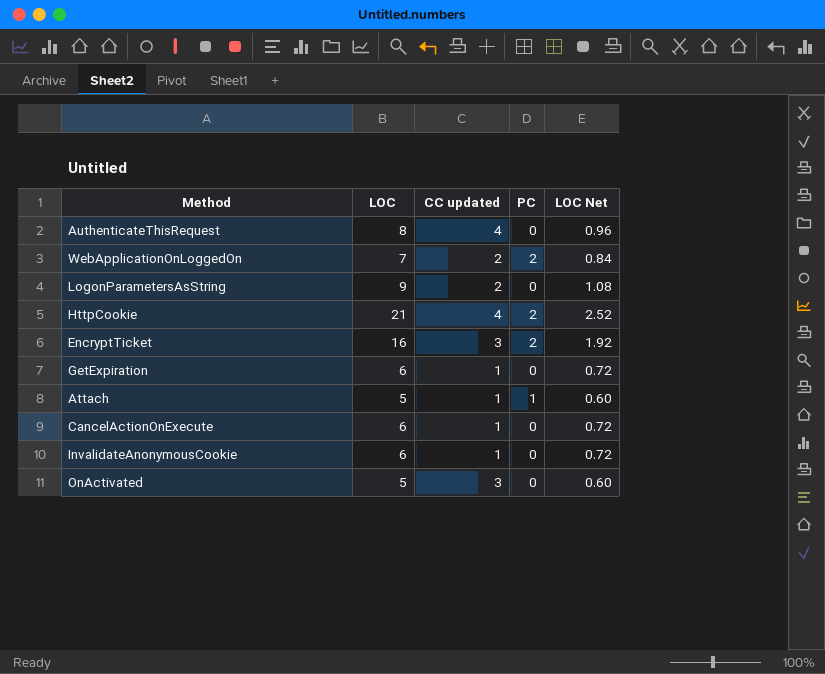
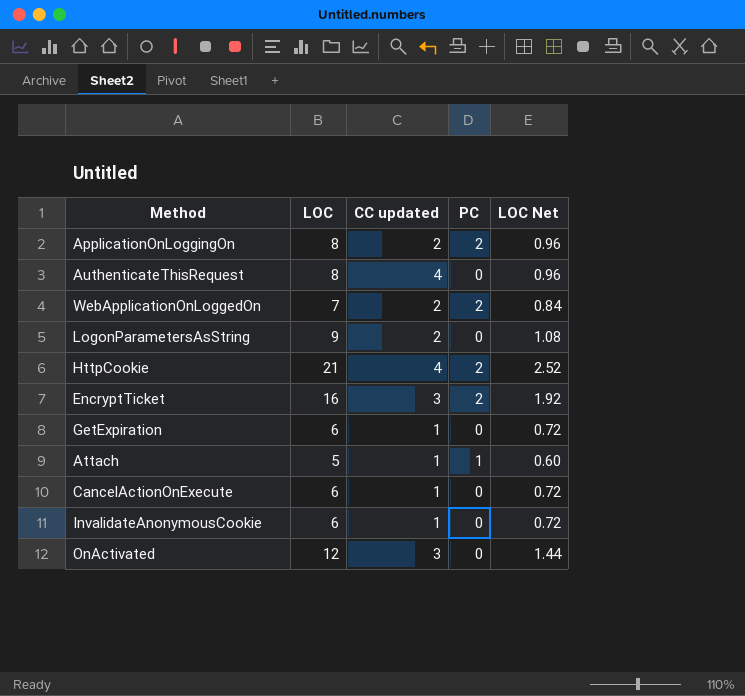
row ApplicationOnLoggingOn: none -> 8 | 2 | 2 | 0.96
OnActivated | LOC: 5 -> 12
OnActivated | LOC Net: 0.60 -> 1.44

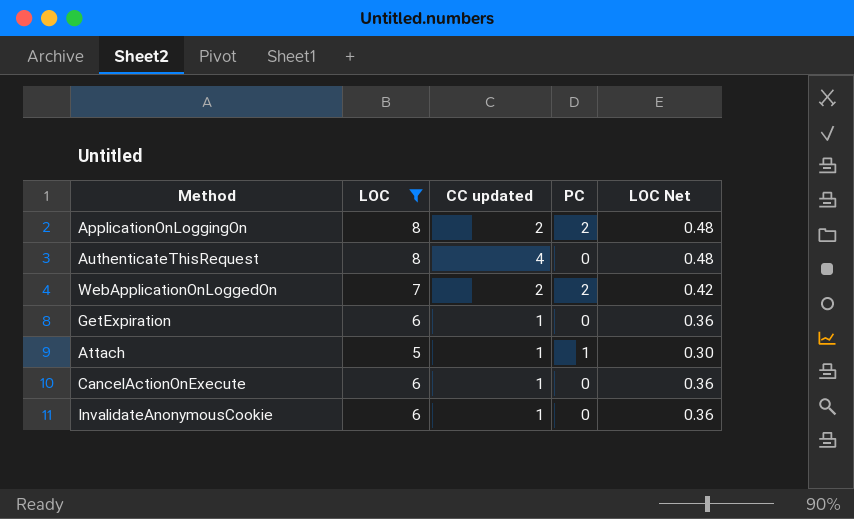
filter: none -> LOC <= 8
column LOC Net | formula: [LOC] * 0.12 -> [LOC] * 0.06

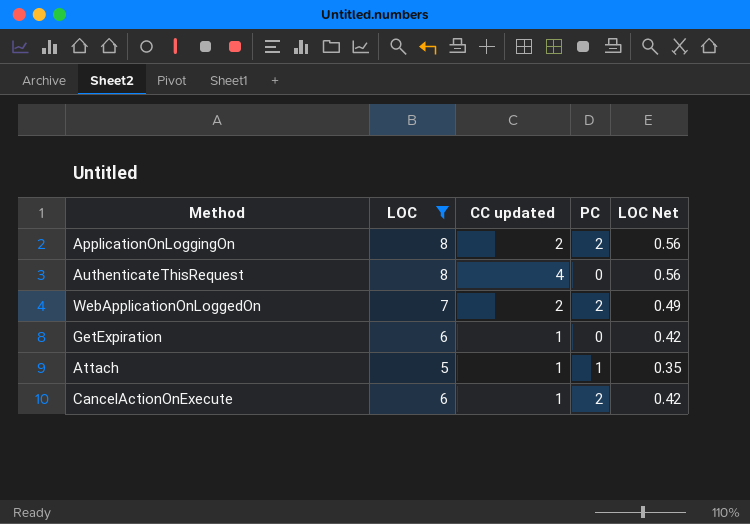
column LOC Net | formula: [LOC] * 0.06 -> [LOC] * 0.07
row InvalidateAnonymousCookie: 6 | 1 | 0 | 0.36 -> none
CancelActionOnExecute | PC: 0 -> 2

